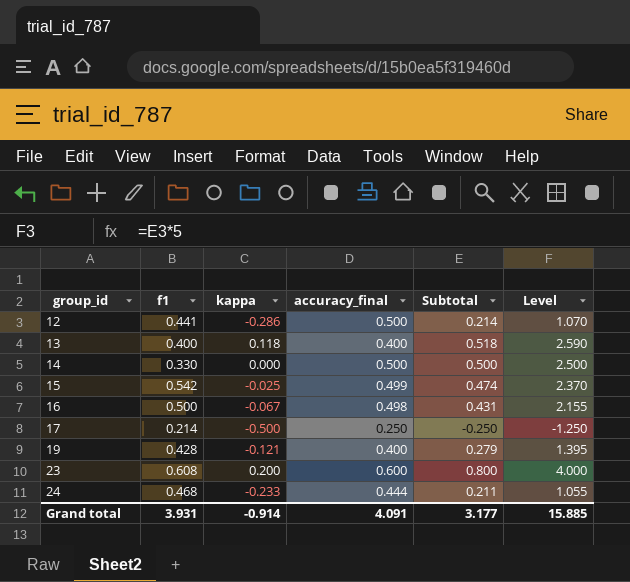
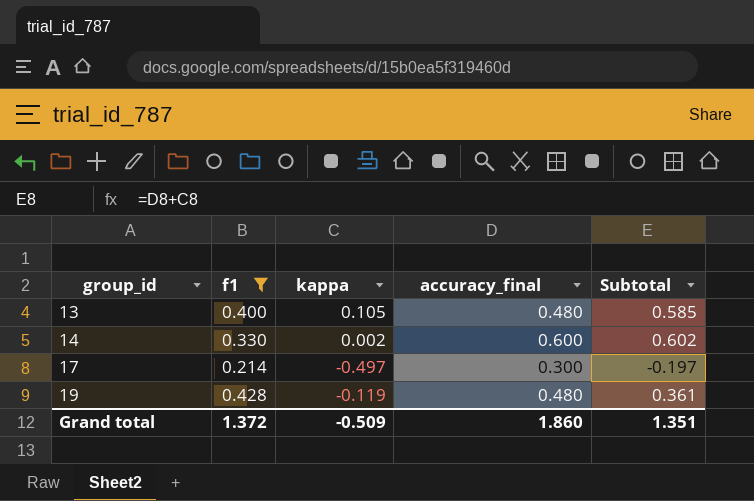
filter: none -> f1 <= 0.428
column Level | formula: [Subtotal] * 5 -> none
13 | kappa: 0.118 -> 0.105
13 | accuracy_final: 0.400 -> 0.480
13 | Subtotal: 0.518 -> 0.585
14 | kappa: 0.000 -> 0.002
14 | accuracy_final: 0.500 -> 0.600
14 | Subtotal: 0.500 -> 0.602
17 | kappa: -0.500 -> -0.497
17 | accuracy_final: 0.250 -> 0.300
17 | Subtotal: -0.250 -> -0.197
19 | kappa: -0.121 -> -0.119
19 | accuracy_final: 0.400 -> 0.480
19 | Subtotal: 0.279 -> 0.361
Grand total | f1: 3.931 -> 1.372
Grand total | kappa: -0.914 -> -0.509
Grand total | accuracy_final: 4.091 -> 1.860
Grand total | Subtotal: 3.177 -> 1.351

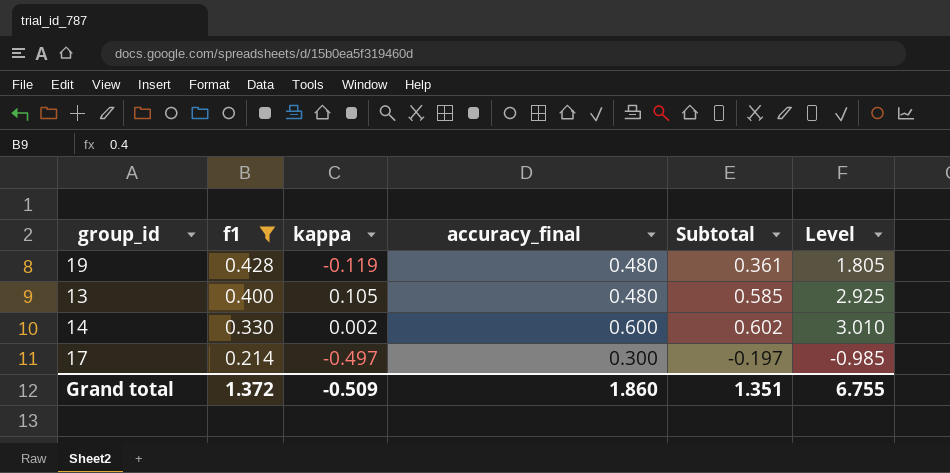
row order: group_id ascending -> f1 descending
column Level | formula: none -> [Subtotal] * 5

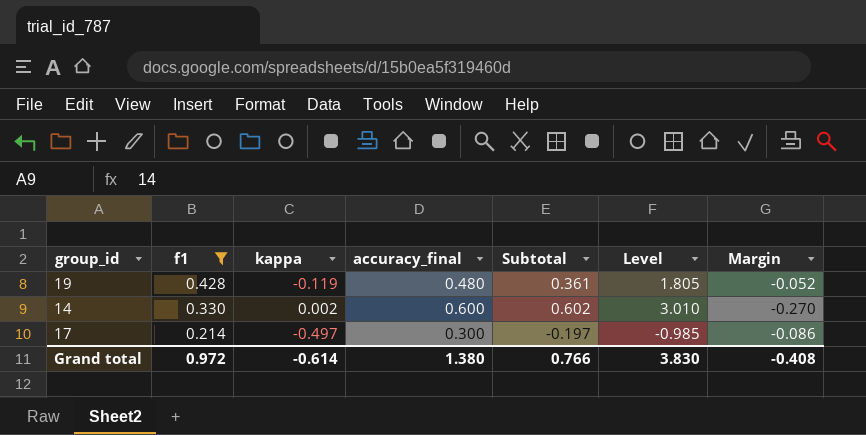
column Margin | formula: none -> [f1] - [accuracy_final]
row 13: 0.400 | 0.105 | 0.480 | 0.585 | 2.925 -> none
Grand total | f1: 1.372 -> 0.972
Grand total | kappa: -0.509 -> -0.614
Grand total | accuracy_final: 1.860 -> 1.380
Grand total | Subtotal: 1.351 -> 0.766
Grand total | Level: 6.755 -> 3.830

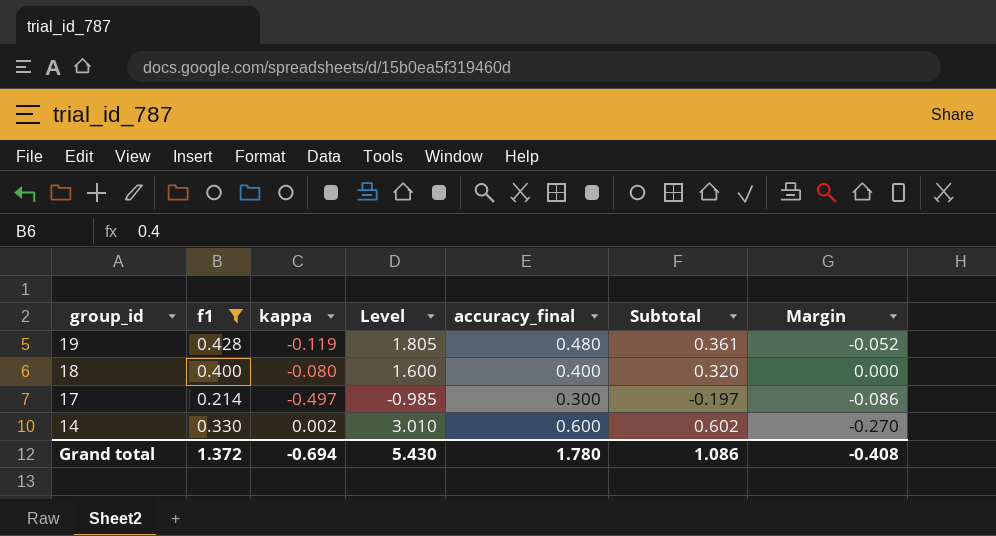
row order: f1 descending -> group_id descending
column Level | position: 6 -> 4
row 18: none -> 0.400 | -0.080 | 1.600 | 0.400 | 0.320 | 0.000
Grand total | f1: 0.972 -> 1.372
Grand total | kappa: -0.614 -> -0.694
Grand total | Level: 3.830 -> 5.430
Grand total | accuracy_final: 1.380 -> 1.780
Grand total | Subtotal: 0.766 -> 1.086

